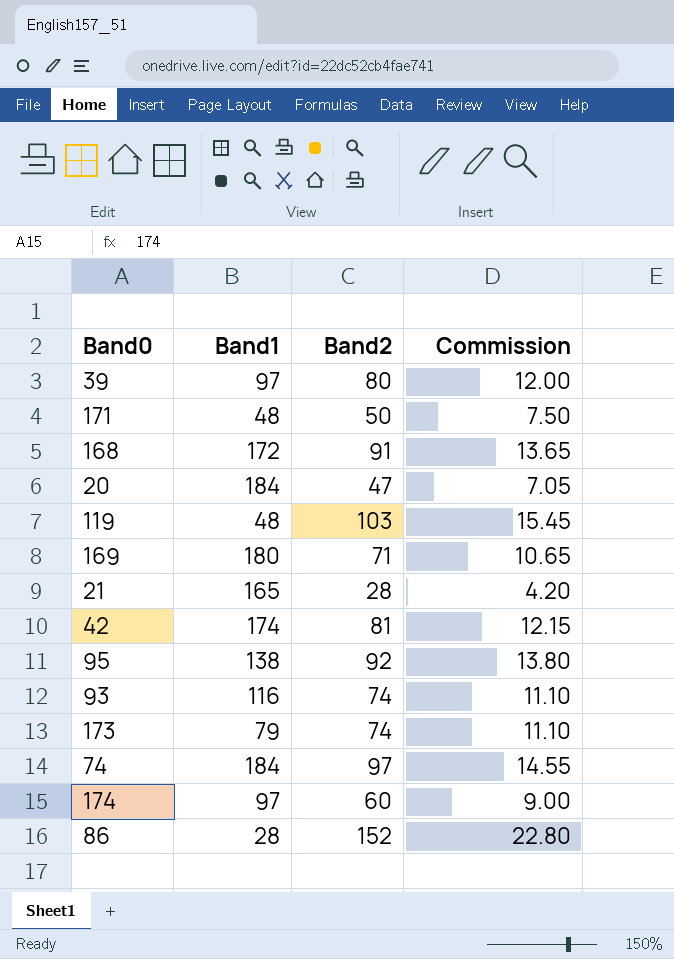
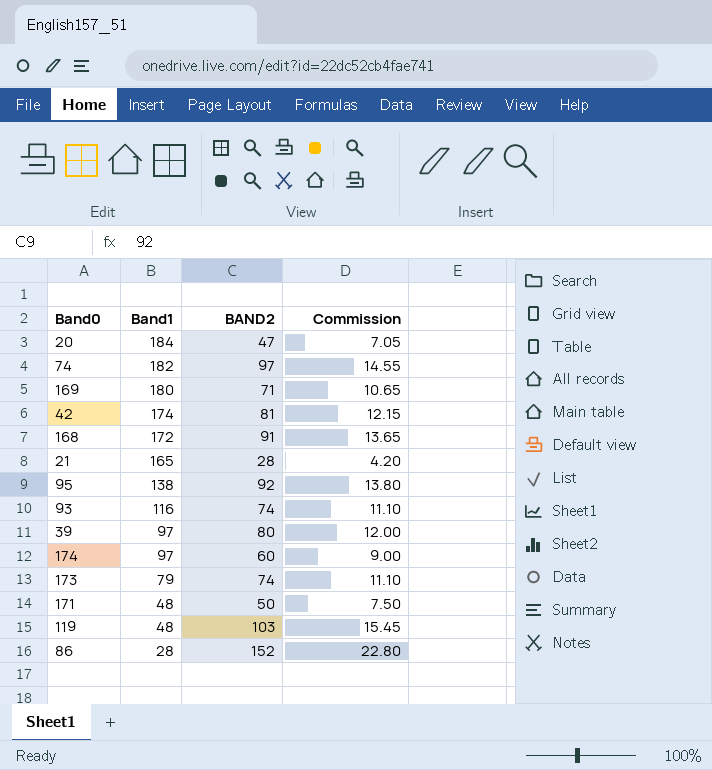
row order: none -> Band1 descending
column name: Band2 -> BAND2
74 | Band1: 184 -> 182

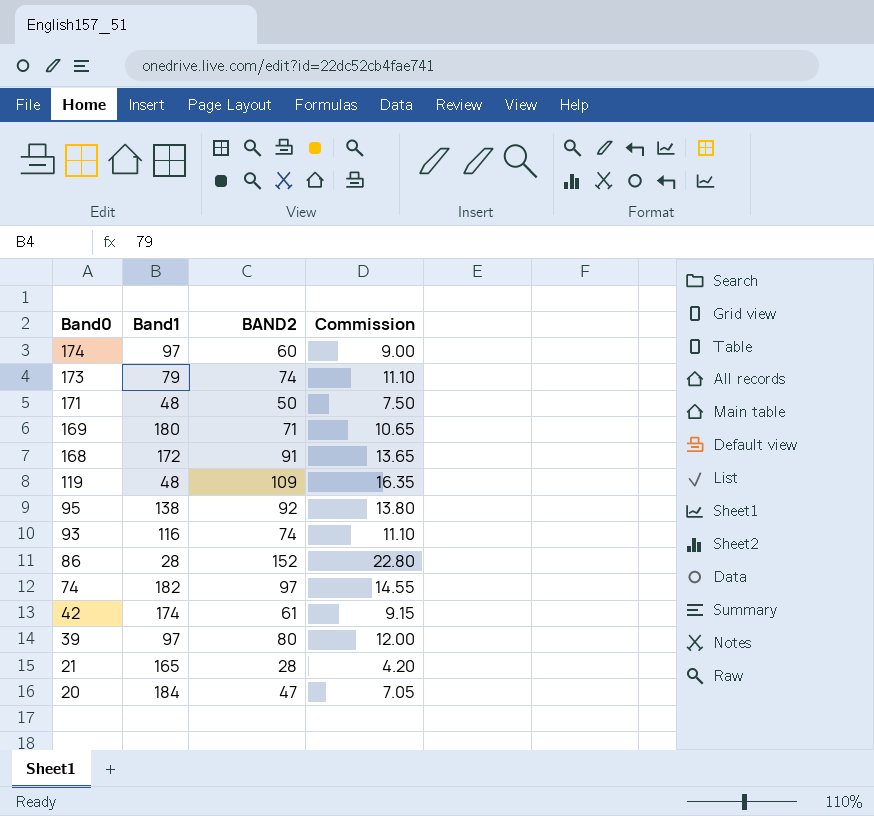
row order: Band1 descending -> Band0 descending
119 | BAND2: 103 -> 109
119 | Commission: 15.45 -> 16.35
42 | BAND2: 81 -> 61
42 | Commission: 12.15 -> 9.15

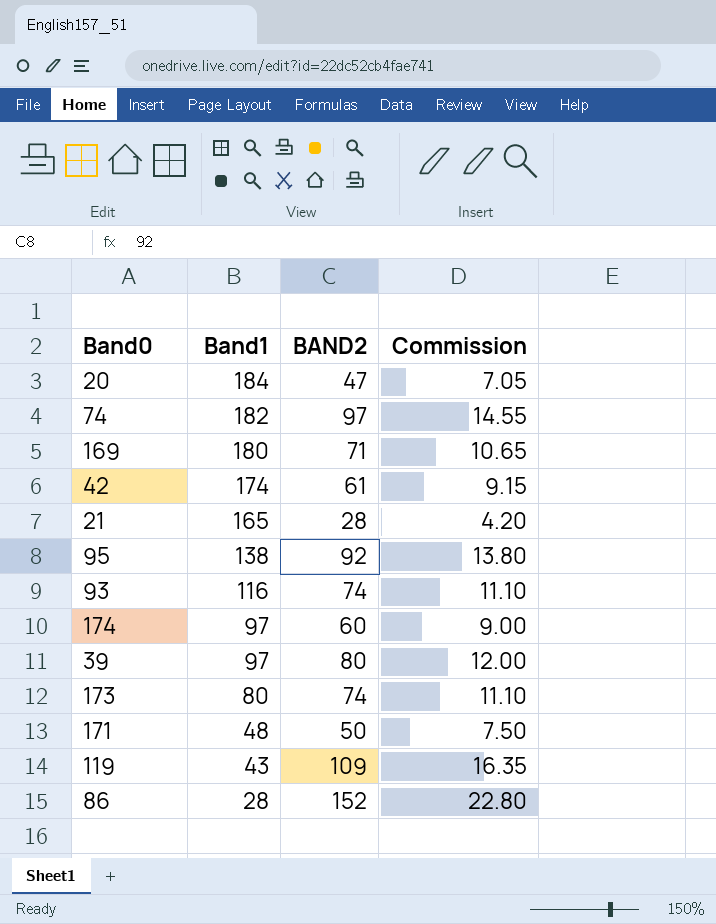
row order: Band0 descending -> Band1 descending
row 168: 172 | 91 | 13.65 -> none
173 | Band1: 79 -> 80
119 | Band1: 48 -> 43

